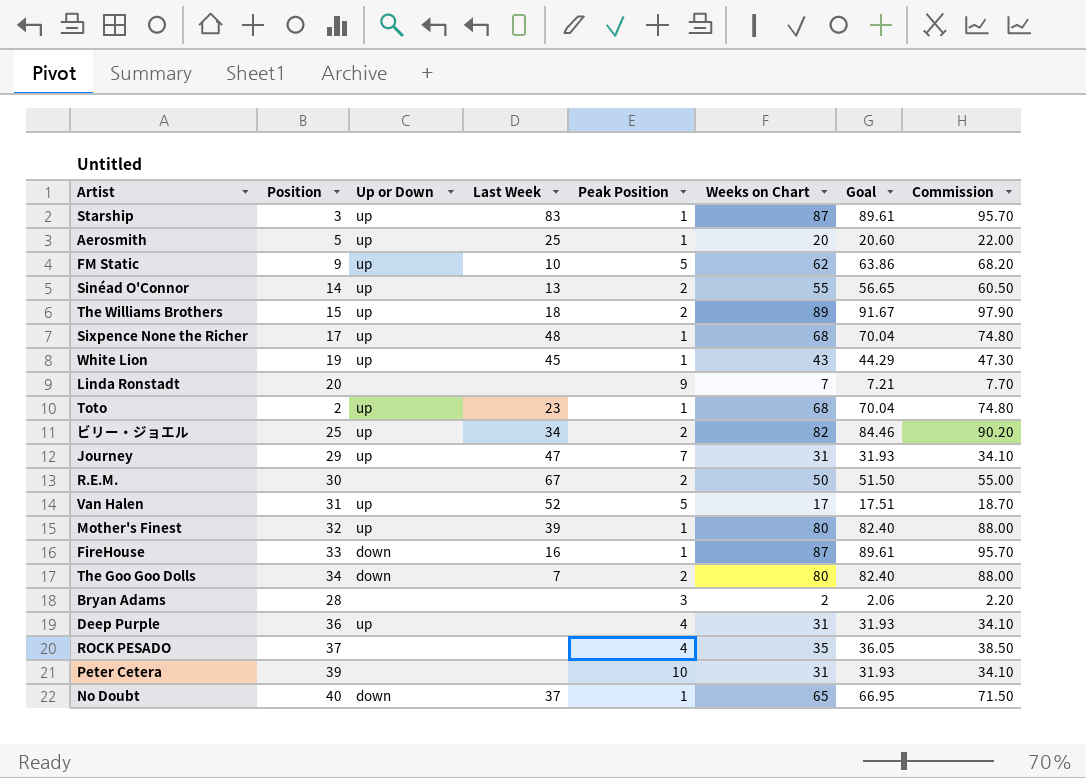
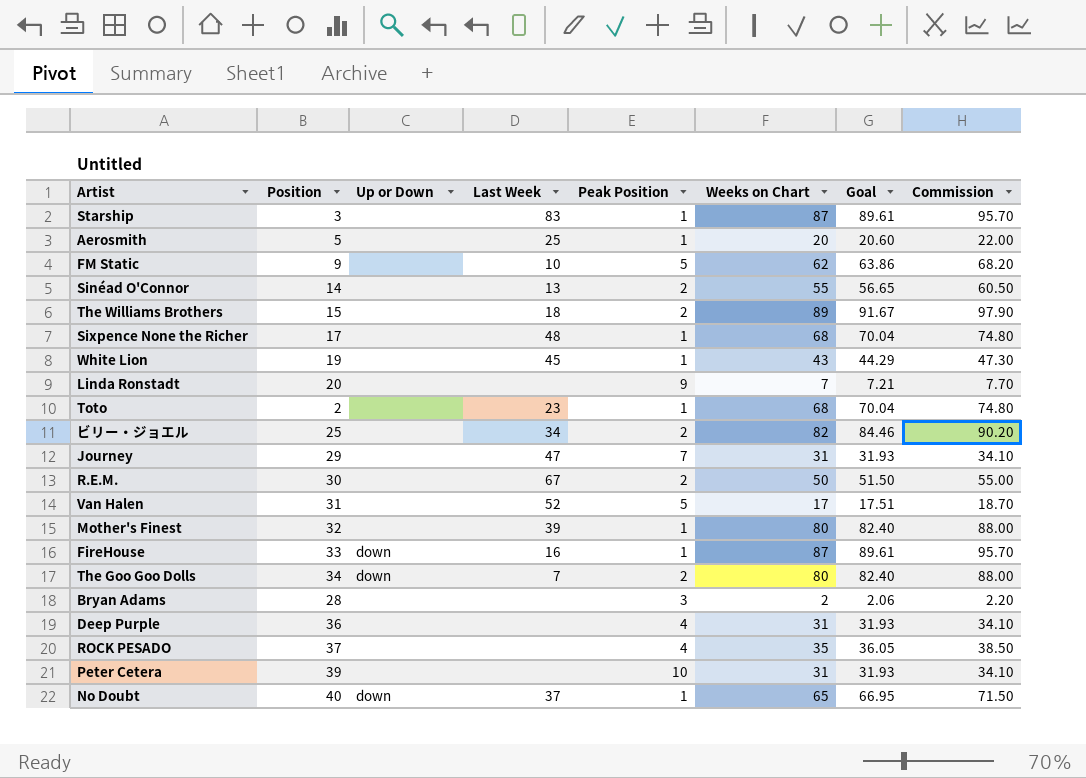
Starship | Up or Down: up -> none
Aerosmith | Up or Down: up -> none
FM Static | Up or Down: up -> none
Sinéad O'Connor | Up or Down: up -> none
The Williams Brothers | Up or Down: up -> none
Sixpence None the Richer | Up or Down: up -> none
White Lion | Up or Down: up -> none
Toto | Up or Down: up -> none
ビリー・ジョエル | Up or Down: up -> none
Journey | Up or Down: up -> none
Van Halen | Up or Down: up -> none
Mother's Finest | Up or Down: up -> none
Deep Purple | Up or Down: up -> none

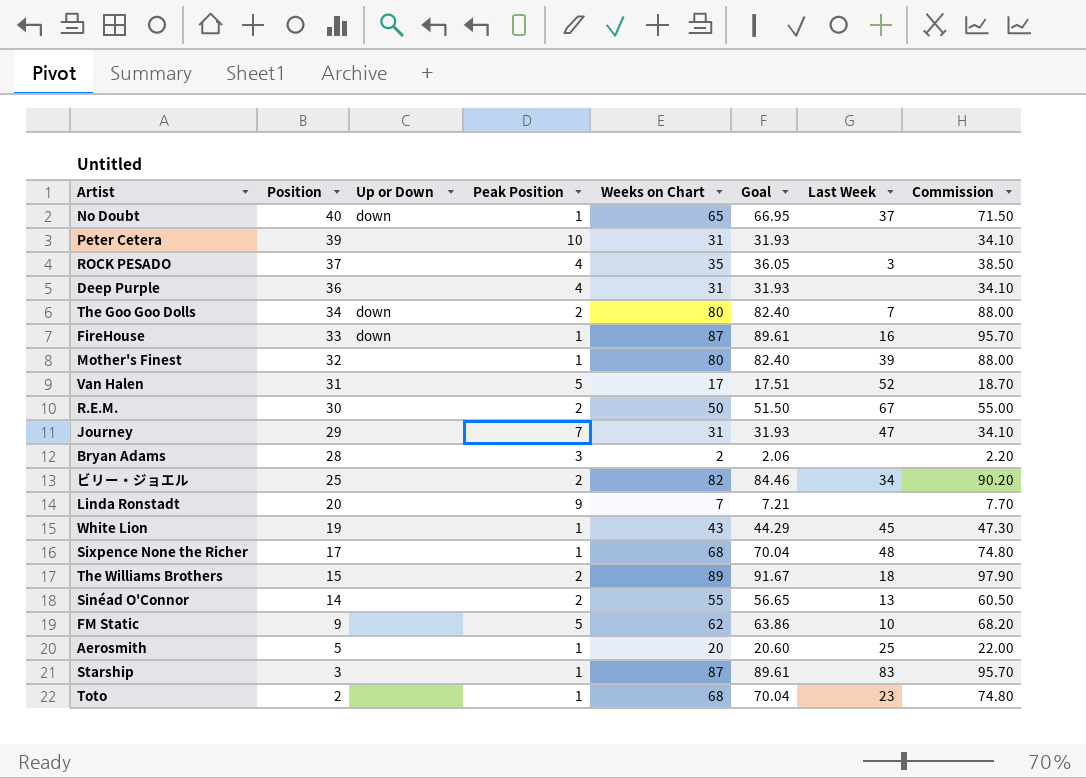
row order: none -> Position descending
column Last Week | position: 4 -> 7
ROCK PESADO | Last Week: none -> 3

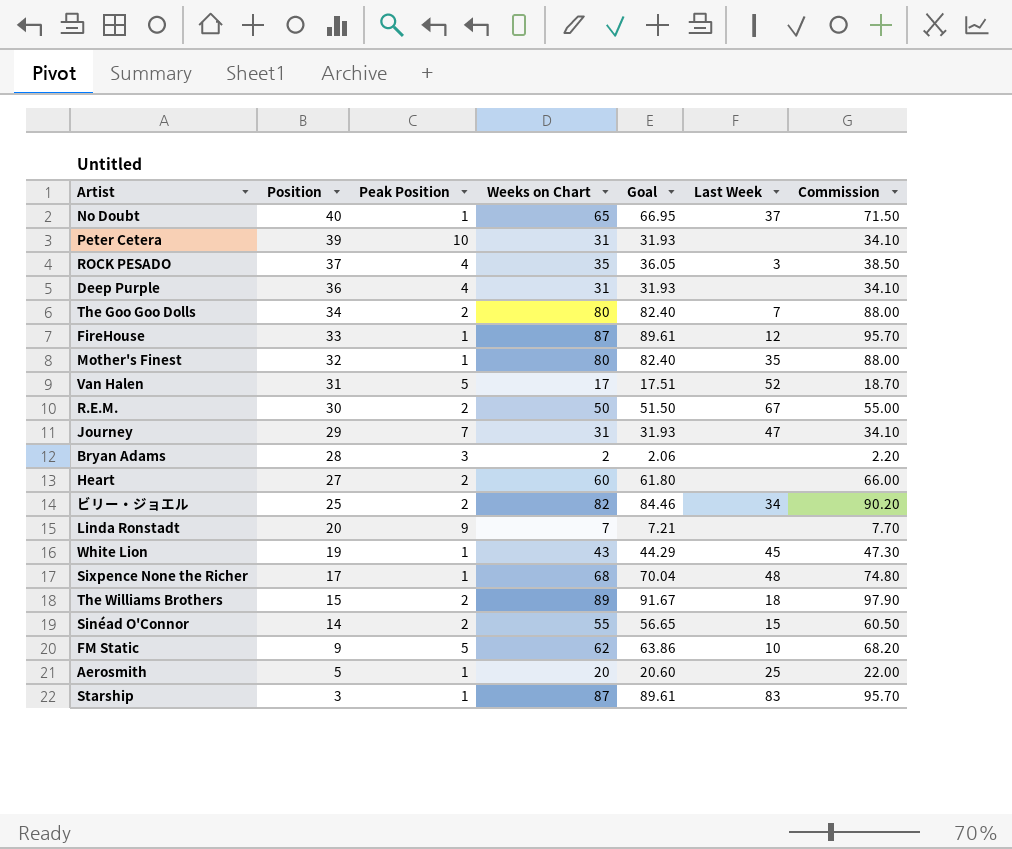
column Up or Down | position: 3 -> none
row Toto: 2 | none | 1 | 68 | 70.04 | 23 | 74.80 -> none
FireHouse | Last Week: 16 -> 12
Mother's Finest | Last Week: 39 -> 35
row Heart: none -> 27 | 2 | 60 | 61.80 | none | 66.00
Sinéad O'Connor | Last Week: 13 -> 15

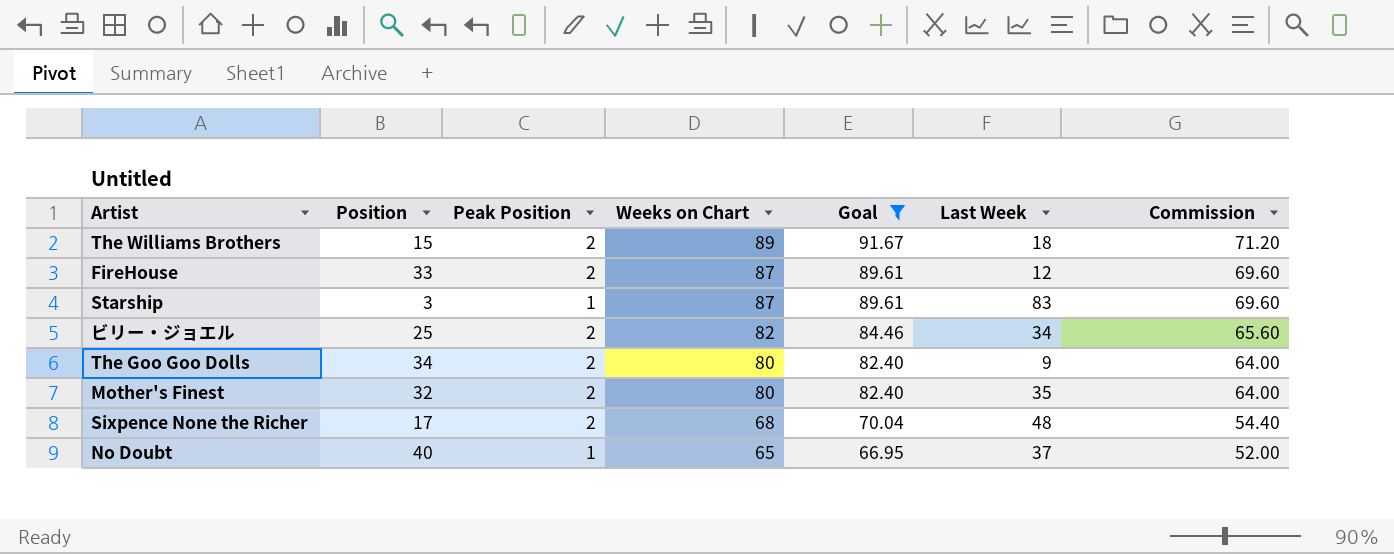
filter: none -> Goal >= 66.95
row order: Position descending -> Weeks on Chart descending
column Commission | formula: [Weeks on Chart] * 1.1 -> [Weeks on Chart] * 0.8
FireHouse | Peak Position: 1 -> 2
The Goo Goo Dolls | Last Week: 7 -> 9
Mother's Finest | Peak Position: 1 -> 2
Sixpence None the Richer | Peak Position: 1 -> 2

